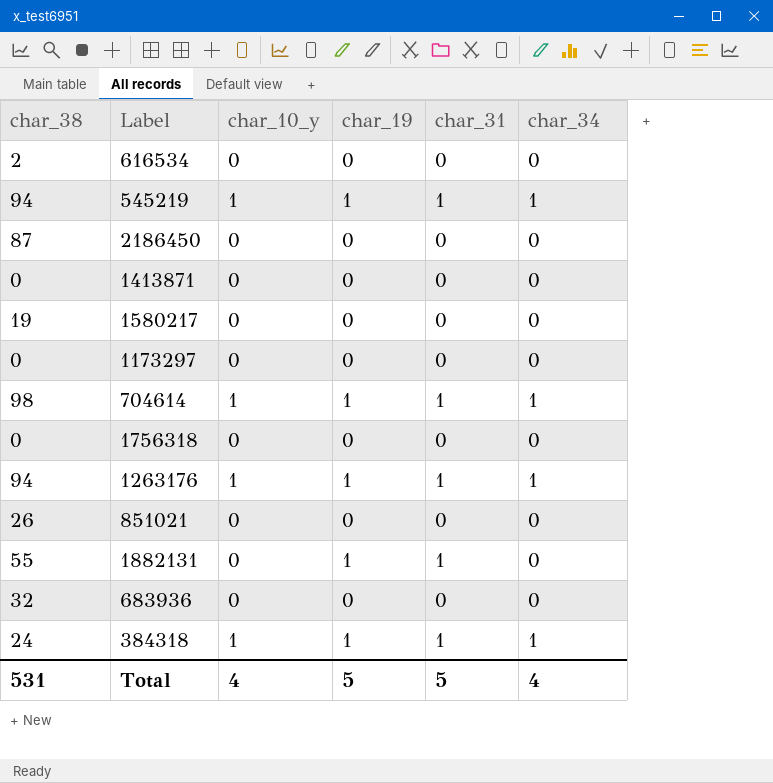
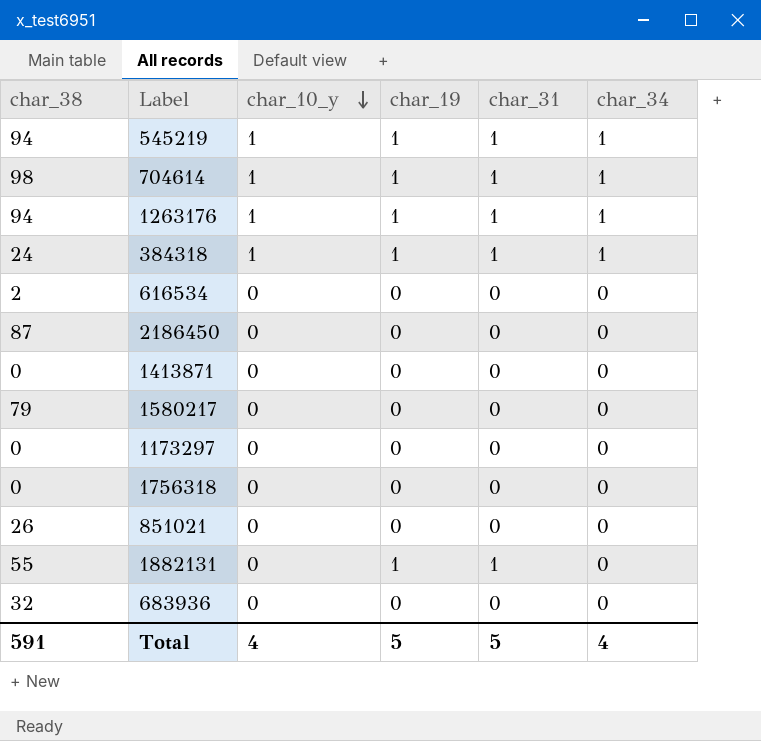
row order: none -> char_10_y descending
1580217 | char_38: 19 -> 79
Total | char_38: 531 -> 591

